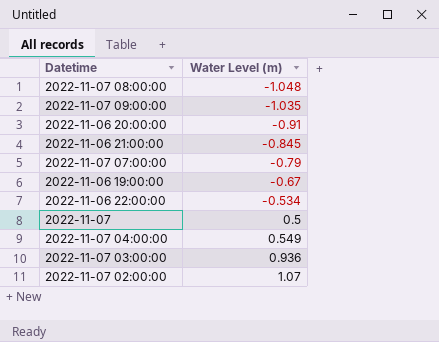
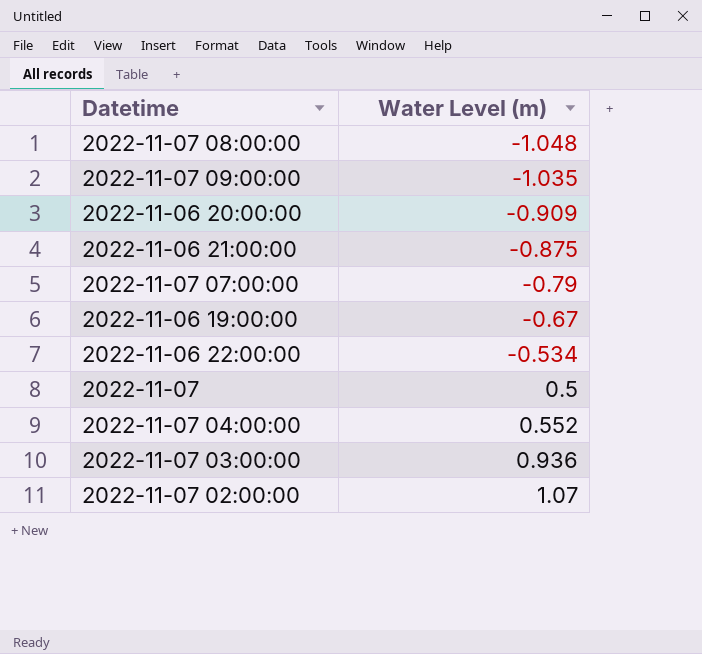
2022-11-06 20:00:00 | Water Level (m): -0.91 -> -0.909
2022-11-06 21:00:00 | Water Level (m): -0.845 -> -0.875
2022-11-07 04:00:00 | Water Level (m): 0.549 -> 0.552

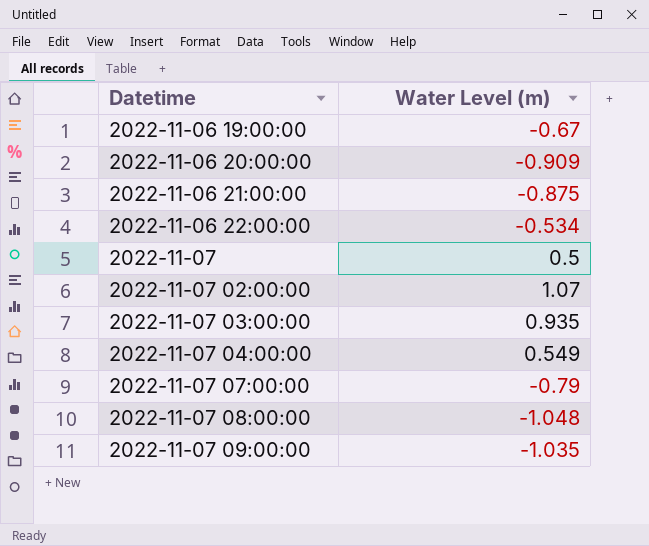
row order: Water Level (m) ascending -> Datetime ascending
2022-11-07 03:00:00 | Water Level (m): 0.936 -> 0.935
2022-11-07 04:00:00 | Water Level (m): 0.552 -> 0.549

